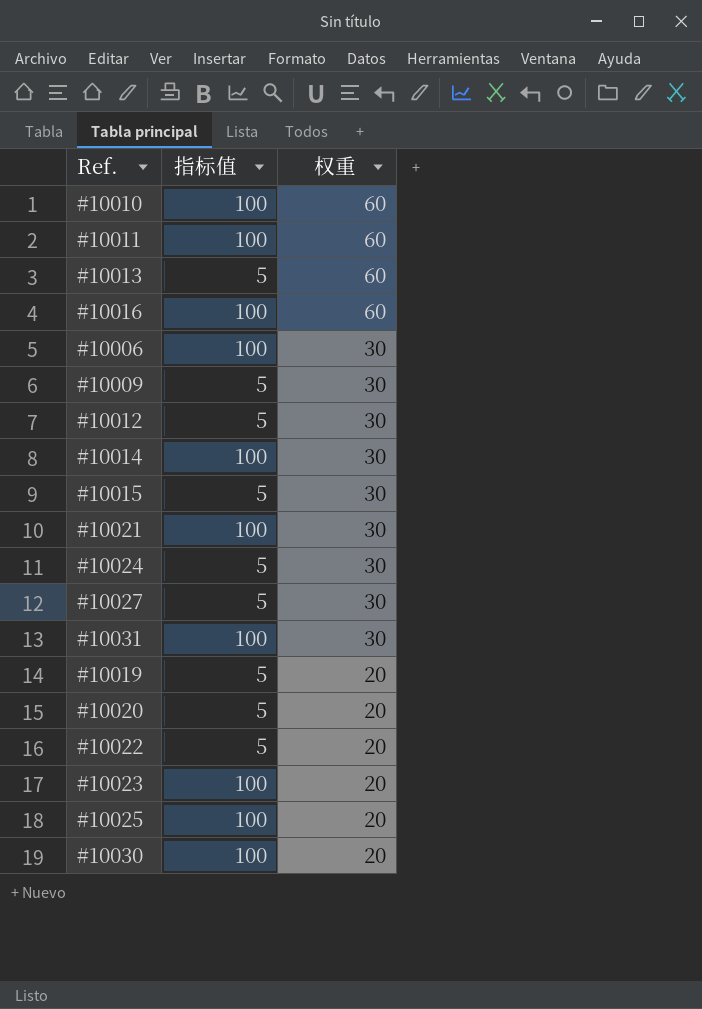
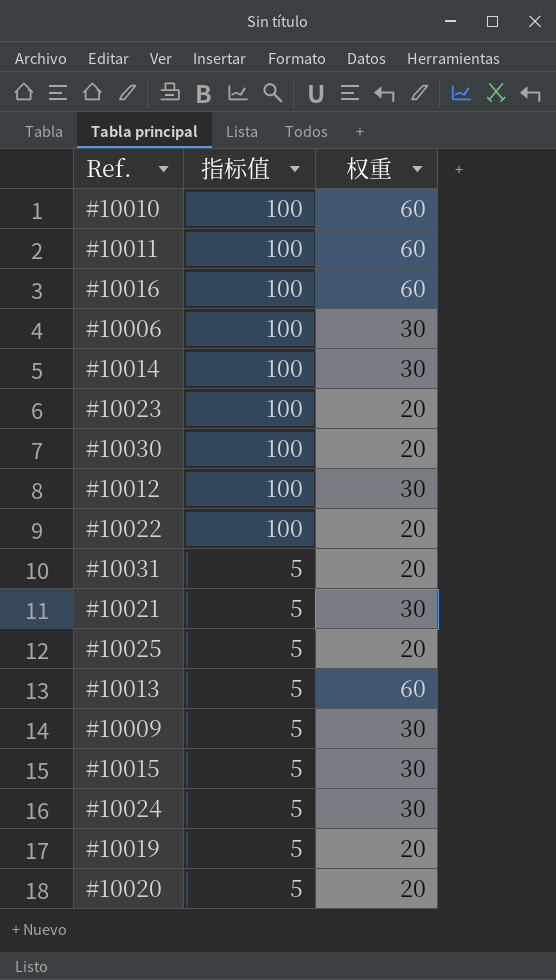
row order: 权重 descending -> 指标值 descending
row #10027: 5 | 30 -> none
#10012 | 指标值: 5 -> 100
#10022 | 指标值: 5 -> 100
#10031 | 指标值: 100 -> 5
#10031 | 权重: 30 -> 20
#10021 | 指标值: 100 -> 5
#10025 | 指标值: 100 -> 5

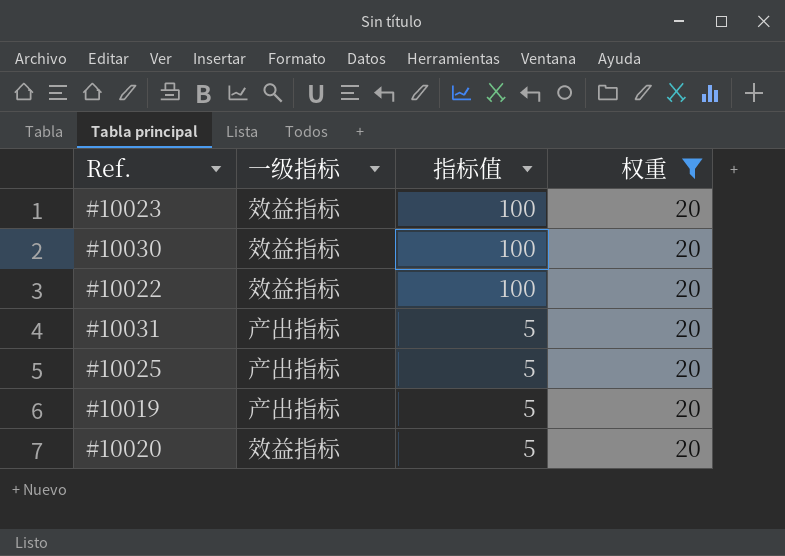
filter: none -> 权重 = 20
column 一级指标 | position: none -> 2

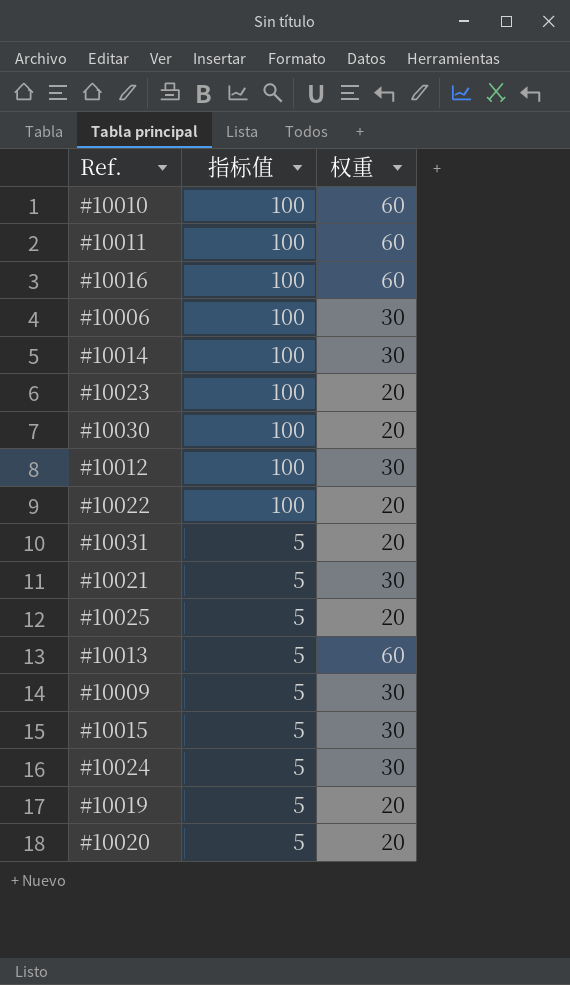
filter: 权重 = 20 -> none
column 一级指标 | position: 2 -> none

